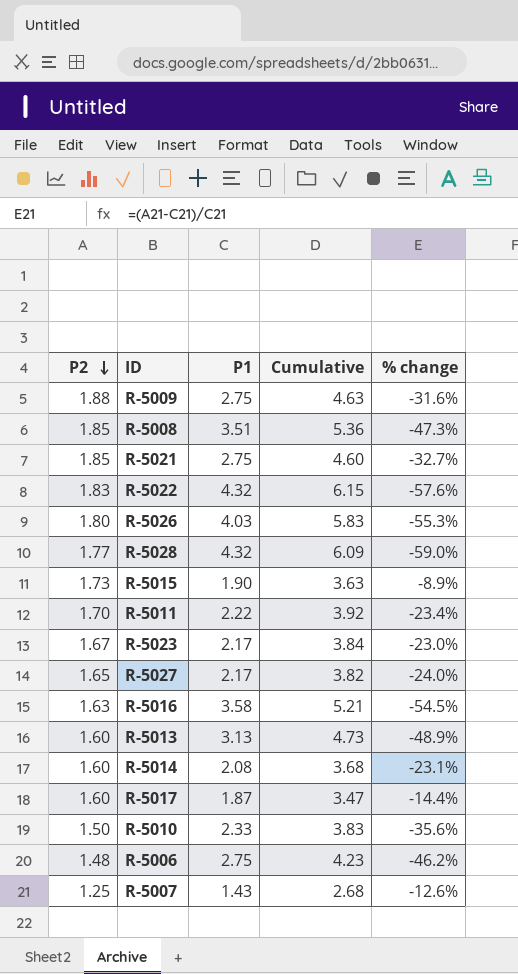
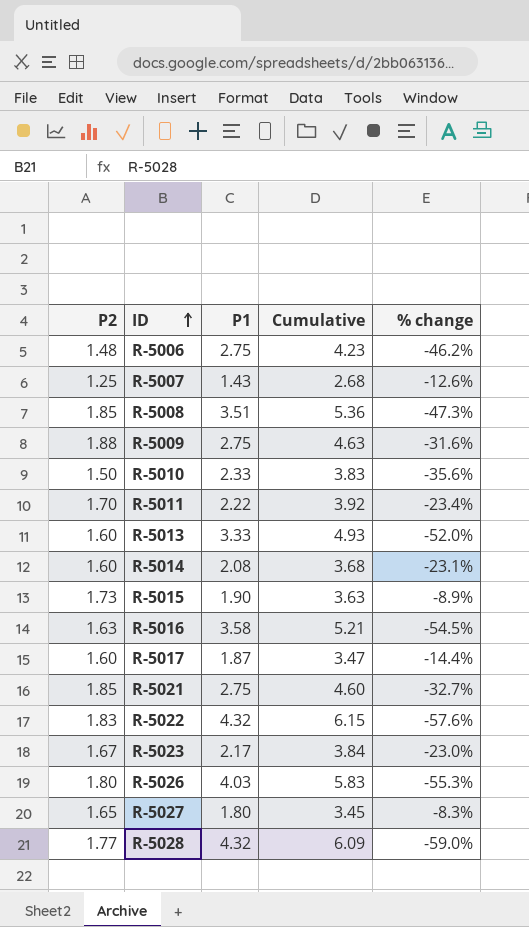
row order: P2 descending -> ID ascending
R-5013 | P1: 3.13 -> 3.33
R-5013 | Cumulative: 4.73 -> 4.93
R-5013 | % change: -48.9% -> -52.0%
R-5027 | P1: 2.17 -> 1.80
R-5027 | Cumulative: 3.82 -> 3.45
R-5027 | % change: -24.0% -> -8.3%

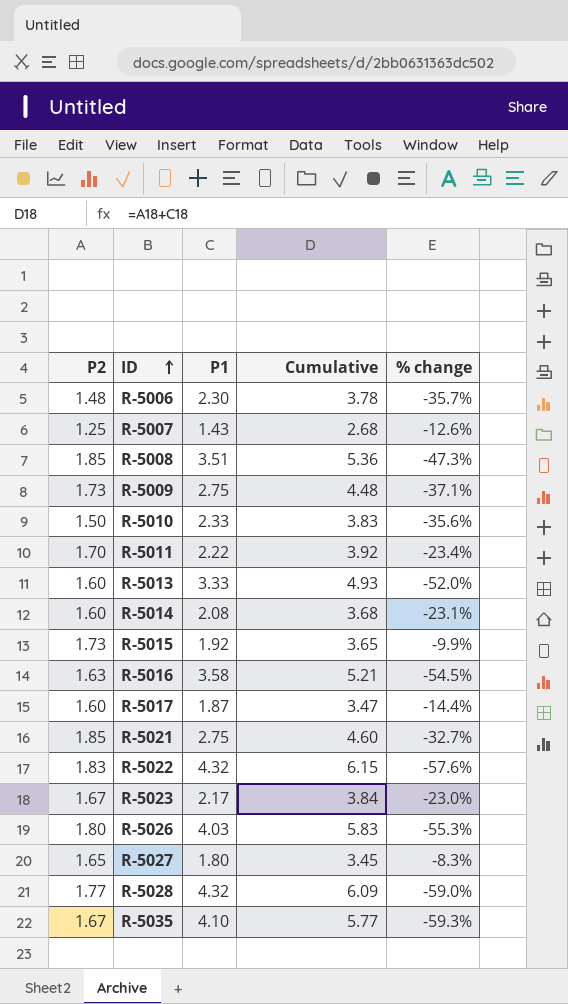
R-5006 | P1: 2.75 -> 2.30
R-5006 | Cumulative: 4.23 -> 3.78
R-5006 | % change: -46.2% -> -35.7%
R-5009 | P2: 1.88 -> 1.73
R-5009 | Cumulative: 4.63 -> 4.48
R-5009 | % change: -31.6% -> -37.1%
R-5015 | P1: 1.90 -> 1.92
R-5015 | Cumulative: 3.63 -> 3.65
R-5015 | % change: -8.9% -> -9.9%
row R-5035: none -> 1.67 | 4.10 | 5.77 | -59.3%

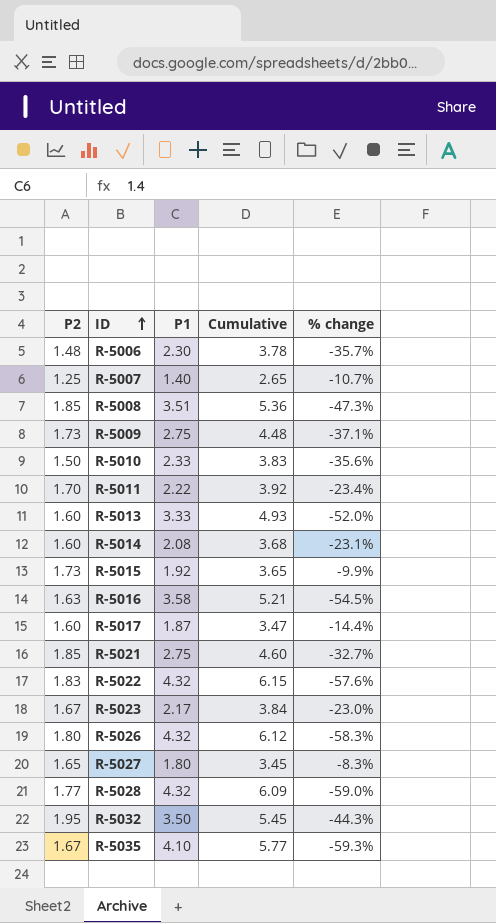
R-5007 | P1: 1.43 -> 1.40
R-5007 | Cumulative: 2.68 -> 2.65
R-5007 | % change: -12.6% -> -10.7%
R-5026 | P1: 4.03 -> 4.32
R-5026 | Cumulative: 5.83 -> 6.12
R-5026 | % change: -55.3% -> -58.3%
row R-5032: none -> 1.95 | 3.50 | 5.45 | -44.3%

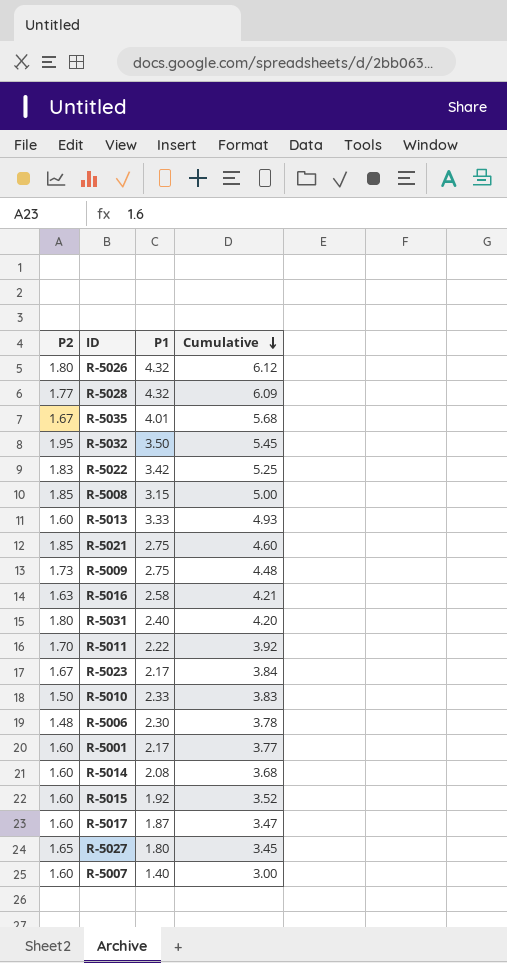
row order: ID ascending -> Cumulative descending
column % change | formula: ([P2] - [P1]) / [P1] -> none
R-5035 | P1: 4.10 -> 4.01
R-5035 | Cumulative: 5.77 -> 5.68
R-5022 | P1: 4.32 -> 3.42
R-5022 | Cumulative: 6.15 -> 5.25
R-5008 | P1: 3.51 -> 3.15
R-5008 | Cumulative: 5.36 -> 5.00
R-5016 | P1: 3.58 -> 2.58
R-5016 | Cumulative: 5.21 -> 4.21
row R-5031: none -> 1.80 | 2.40 | 4.20
row R-5001: none -> 1.60 | 2.17 | 3.77
R-5015 | P2: 1.73 -> 1.60
R-5015 | Cumulative: 3.65 -> 3.52
R-5007 | P2: 1.25 -> 1.60
R-5007 | Cumulative: 2.65 -> 3.00

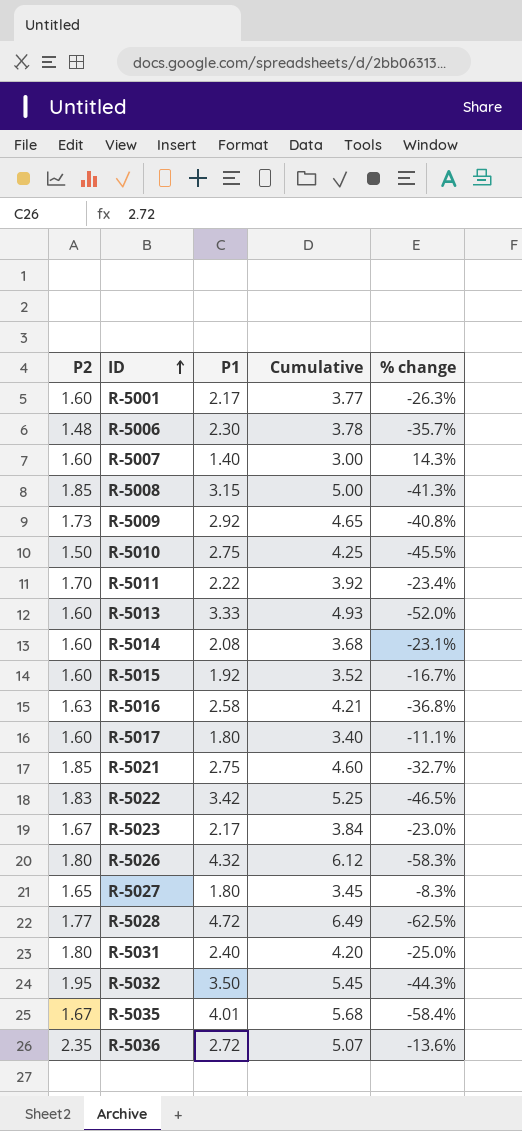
row order: Cumulative descending -> ID ascending
column % change | formula: none -> ([P2] - [P1]) / [P1]
R-5009 | P1: 2.75 -> 2.92
R-5009 | Cumulative: 4.48 -> 4.65
R-5010 | P1: 2.33 -> 2.75
R-5010 | Cumulative: 3.83 -> 4.25
R-5017 | P1: 1.87 -> 1.80
R-5017 | Cumulative: 3.47 -> 3.40
R-5028 | P1: 4.32 -> 4.72
R-5028 | Cumulative: 6.09 -> 6.49
row R-5036: none -> 2.35 | 2.72 | 5.07 | -13.6%

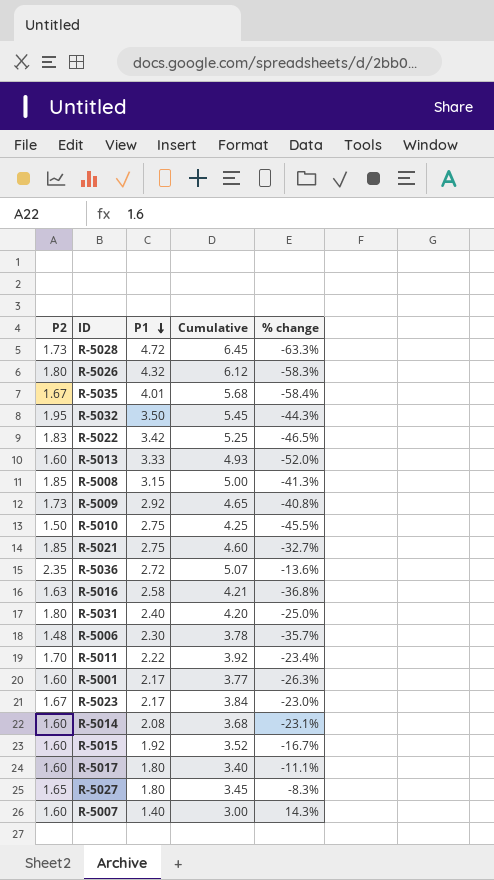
row order: ID ascending -> P1 descending
R-5028 | P2: 1.77 -> 1.73
R-5028 | Cumulative: 6.49 -> 6.45
R-5028 | % change: -62.5% -> -63.3%

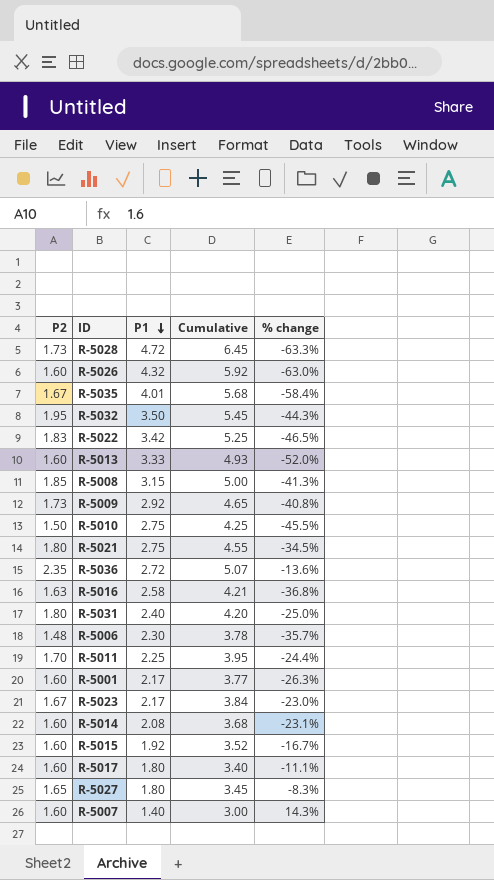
R-5026 | P2: 1.80 -> 1.60
R-5026 | Cumulative: 6.12 -> 5.92
R-5026 | % change: -58.3% -> -63.0%
R-5021 | P2: 1.85 -> 1.80
R-5021 | Cumulative: 4.60 -> 4.55
R-5021 | % change: -32.7% -> -34.5%
R-5011 | P1: 2.22 -> 2.25
R-5011 | Cumulative: 3.92 -> 3.95
R-5011 | % change: -23.4% -> -24.4%

